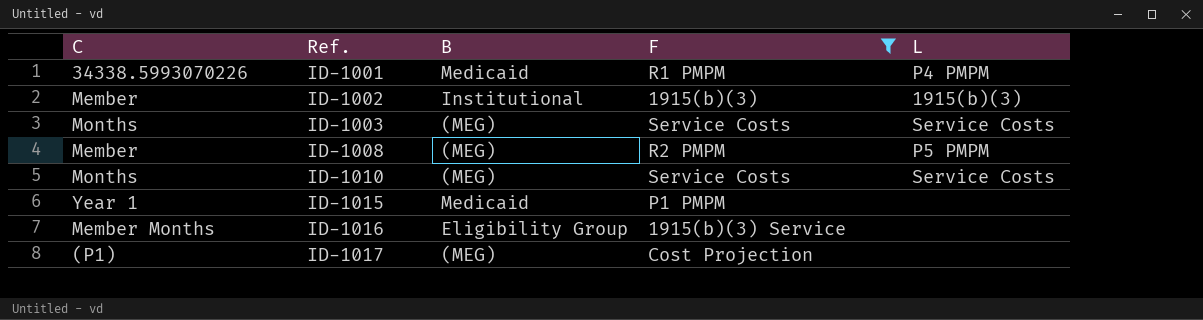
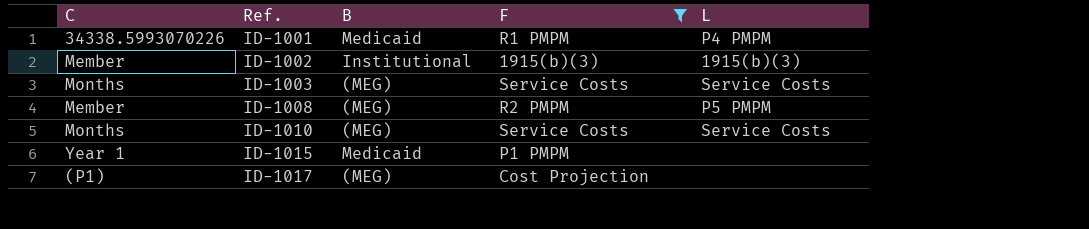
row ID-1016: Member Months | Eligibility Group | 1915(b)(3) Service | none -> none

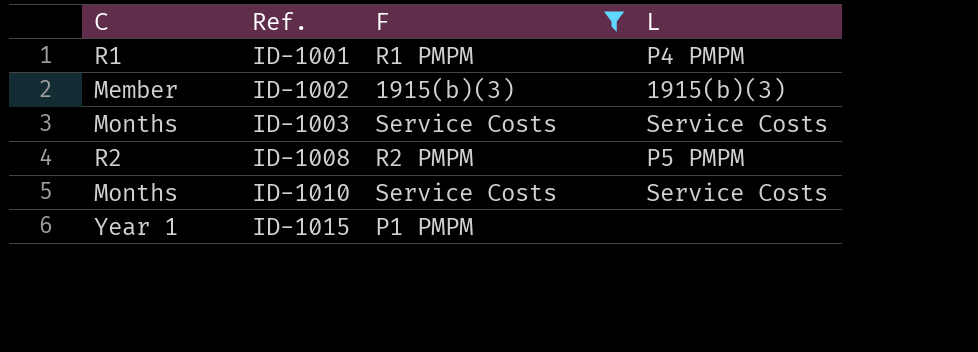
column B | position: 3 -> none
row ID-1017: (P1) | (MEG) | Cost Projection | none -> none
ID-1001 | C: 34338.5993070226 -> R1
ID-1008 | C: Member -> R2

